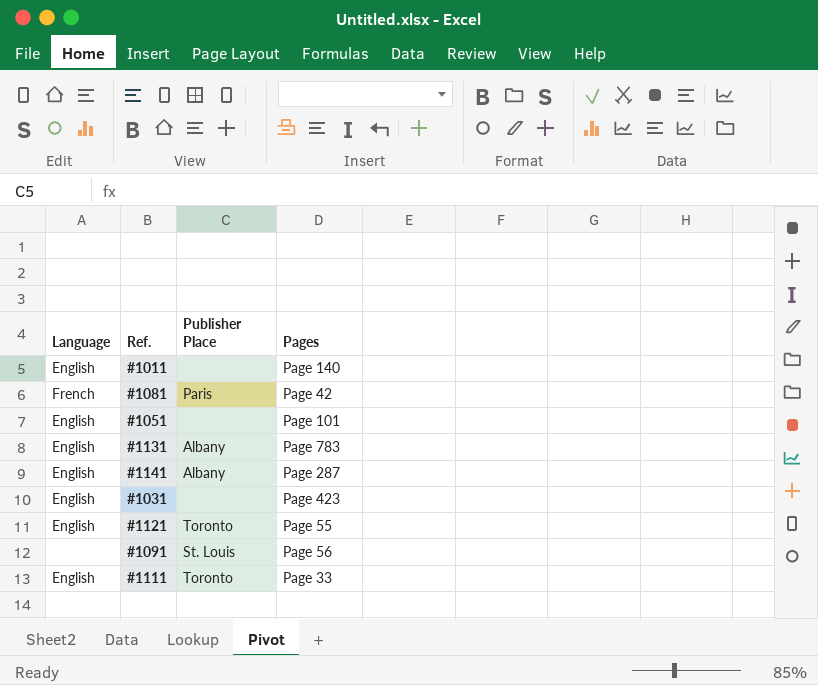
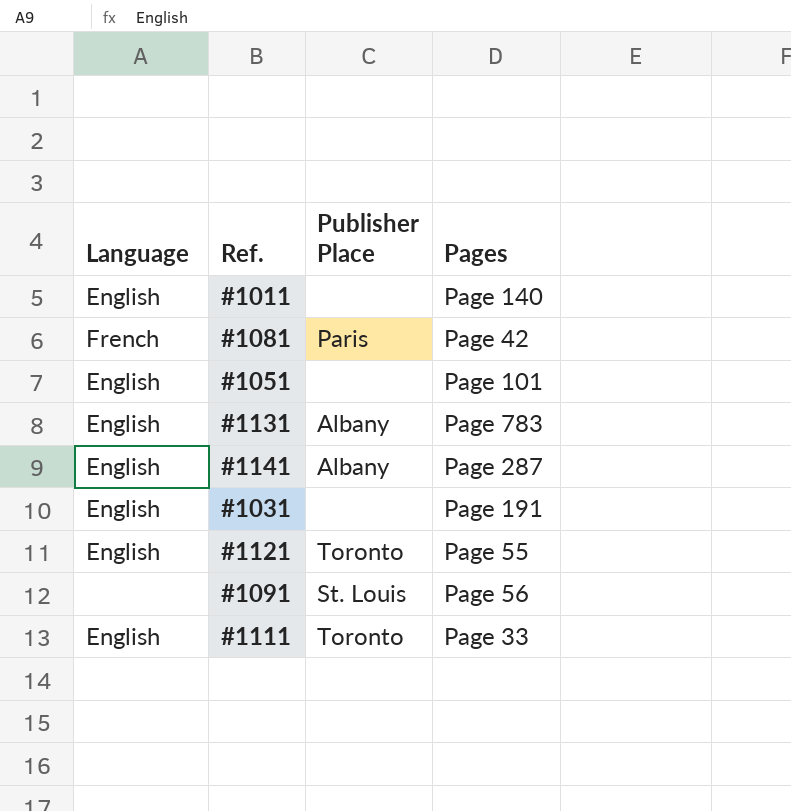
#1031 | Pages: Page 423 -> Page 191

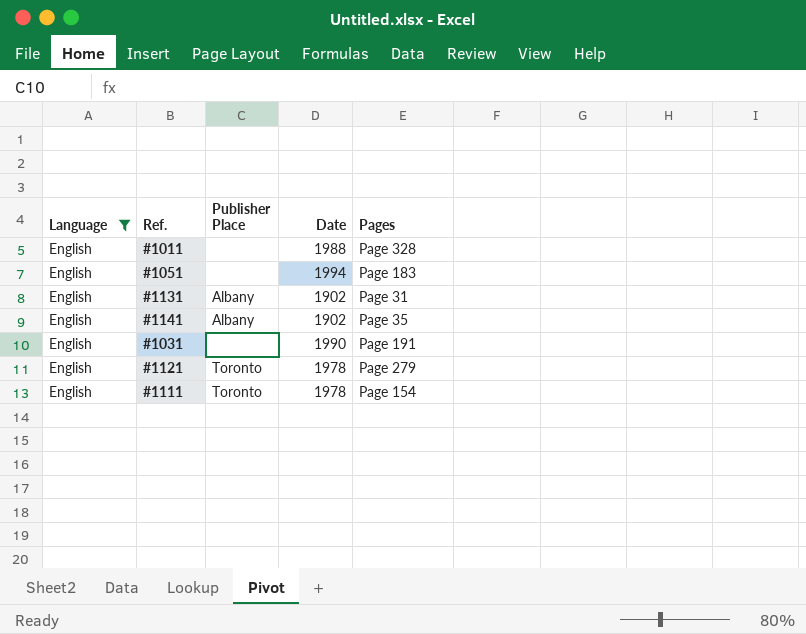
filter: none -> Language = English
column Date | position: none -> 4
#1011 | Pages: Page 140 -> Page 328
#1051 | Pages: Page 101 -> Page 183
#1131 | Pages: Page 783 -> Page 31
#1141 | Pages: Page 287 -> Page 35
#1121 | Pages: Page 55 -> Page 279
#1111 | Pages: Page 33 -> Page 154

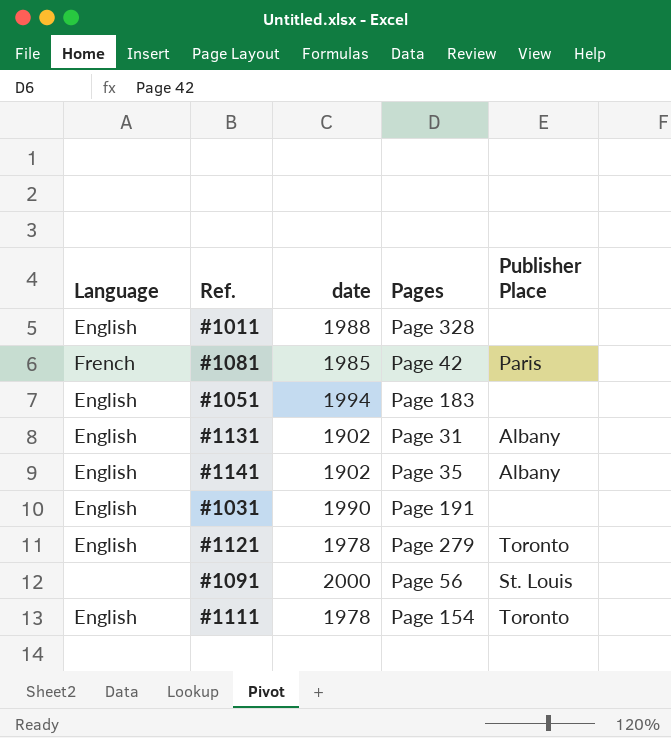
filter: Language = English -> none
column name: Date -> date
column Publisher Place | position: 3 -> 5

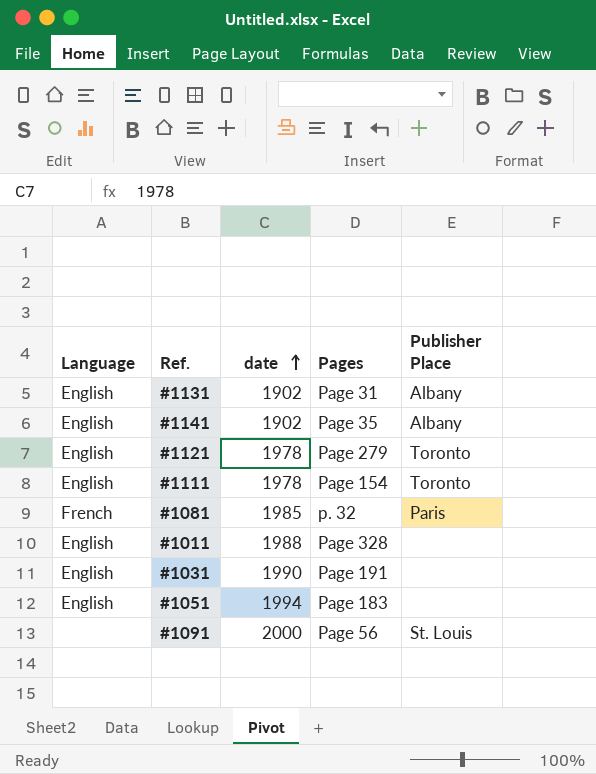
row order: none -> date ascending
#1081 | Pages: Page 42 -> p. 32

